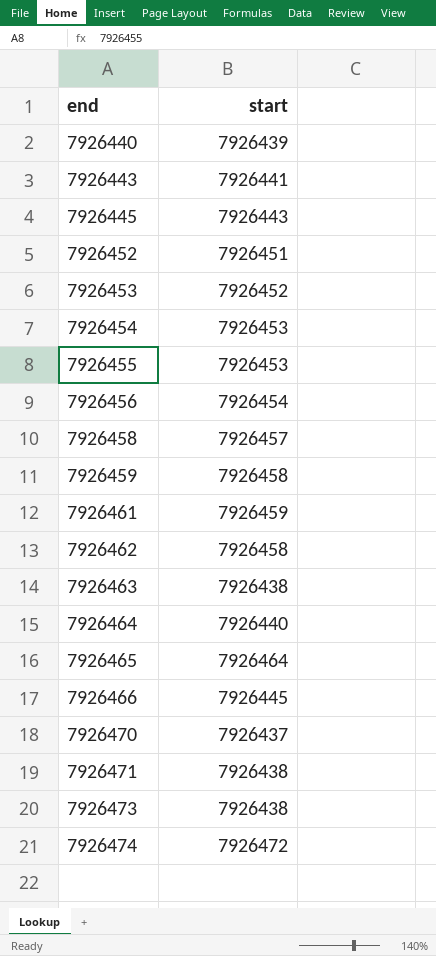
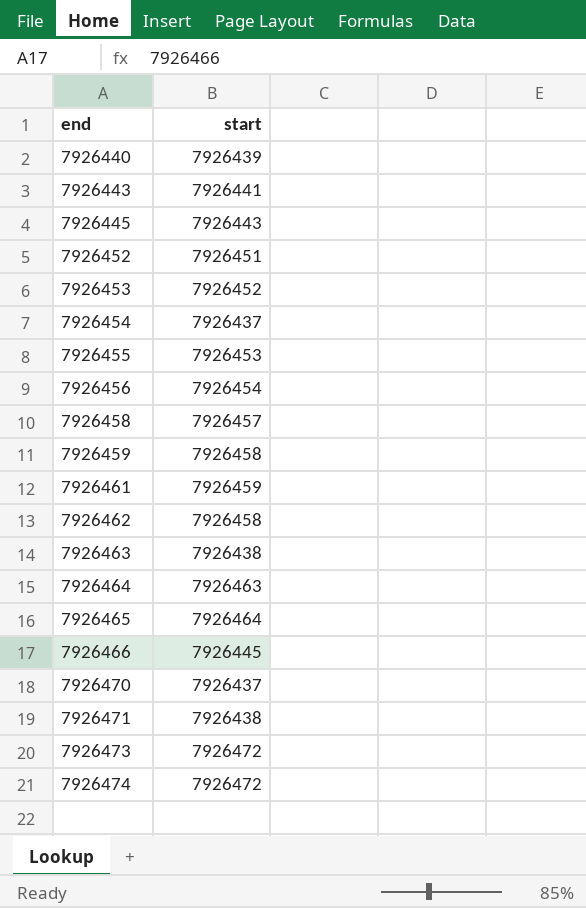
7926454 | start: 7926453 -> 7926437
7926464 | start: 7926440 -> 7926463
7926473 | start: 7926438 -> 7926472

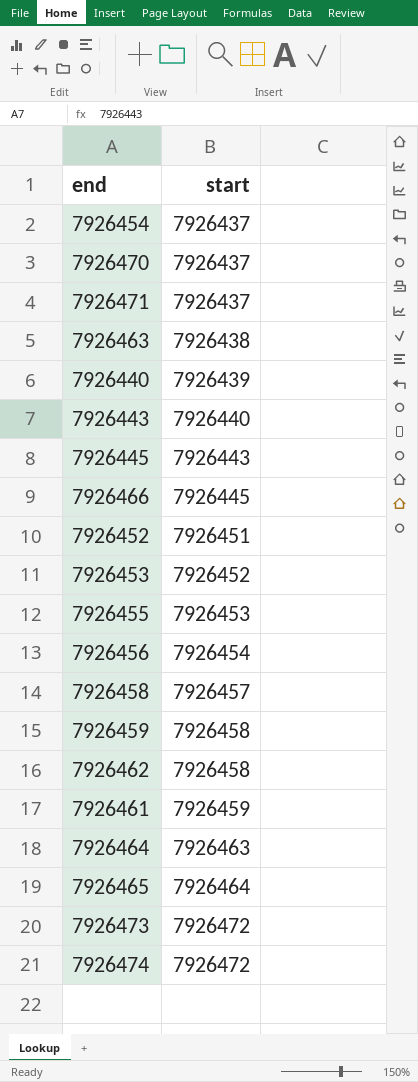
row order: end ascending -> start ascending
7926471 | start: 7926438 -> 7926437
7926443 | start: 7926441 -> 7926440

